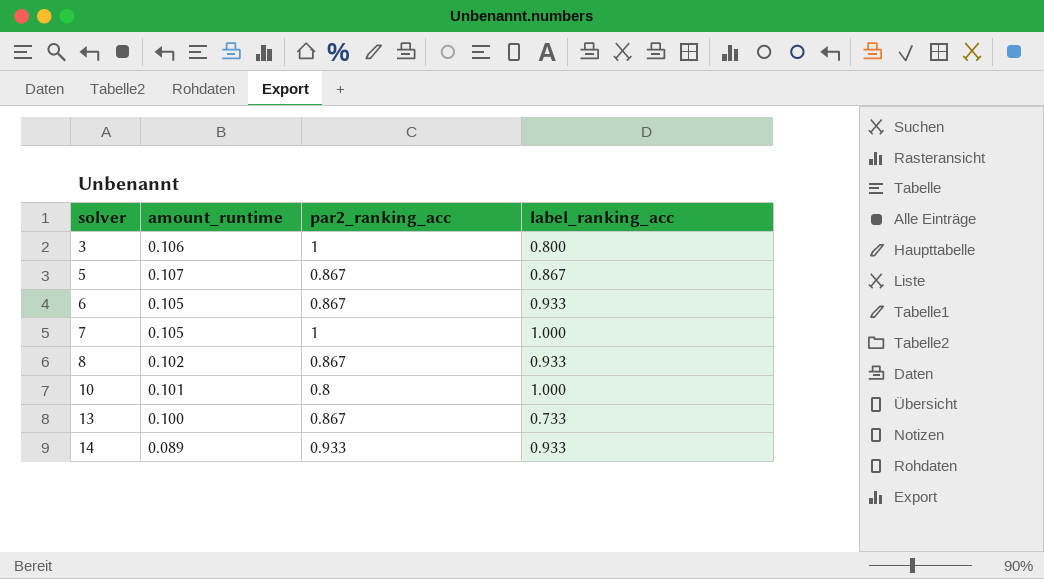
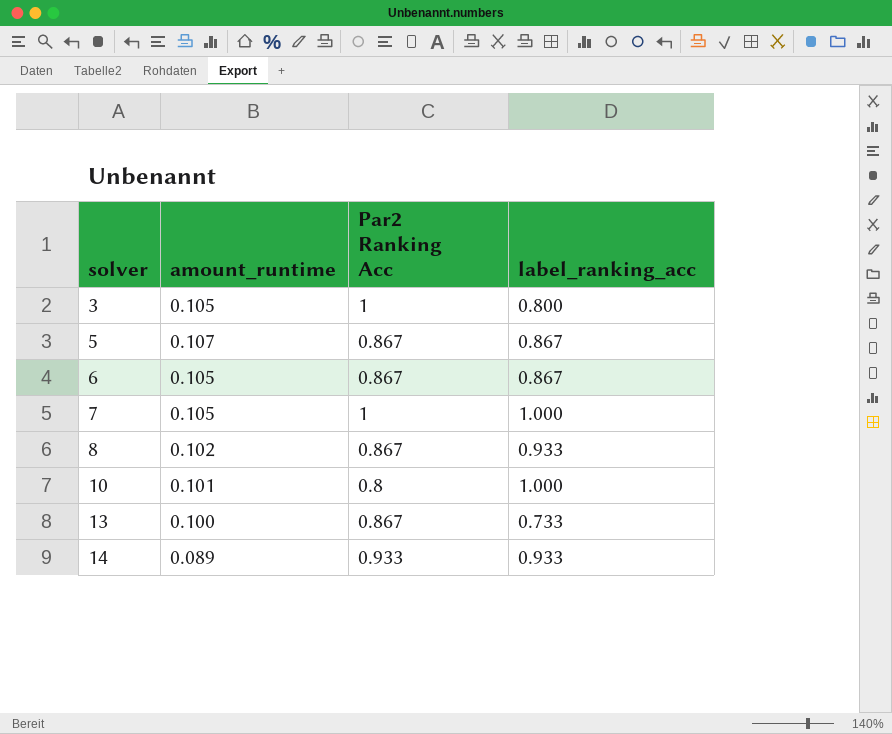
column name: par2_ranking_acc -> Par2 Ranking Acc
3 | amount_runtime: 0.106 -> 0.105
6 | label_ranking_acc: 0.933 -> 0.867

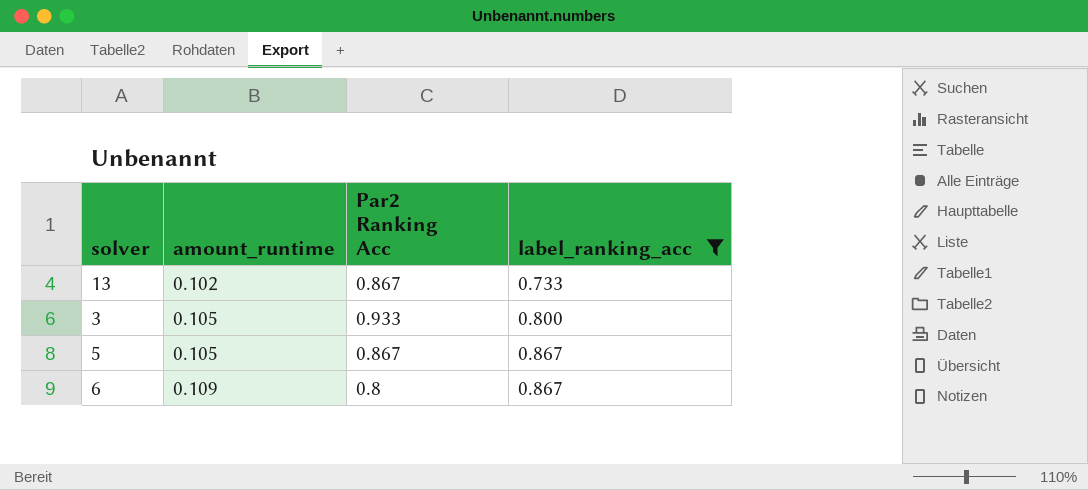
filter: none -> label_ranking_acc <= 0.867
row order: solver ascending -> amount_runtime ascending
13 | amount_runtime: 0.100 -> 0.102
3 | Par2 Ranking Acc: 1 -> 0.933
5 | amount_runtime: 0.107 -> 0.105
6 | amount_runtime: 0.105 -> 0.109
6 | Par2 Ranking Acc: 0.867 -> 0.8

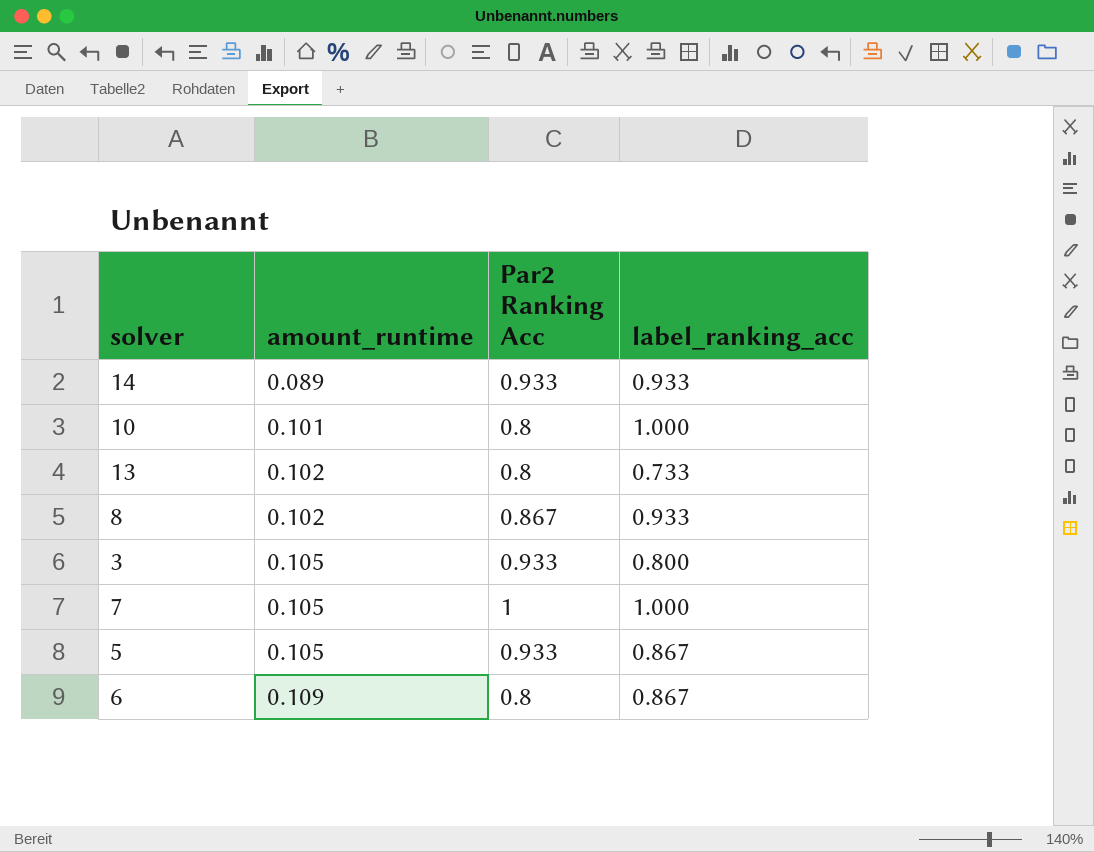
filter: label_ranking_acc <= 0.867 -> none
13 | Par2 Ranking Acc: 0.867 -> 0.8
5 | Par2 Ranking Acc: 0.867 -> 0.933

